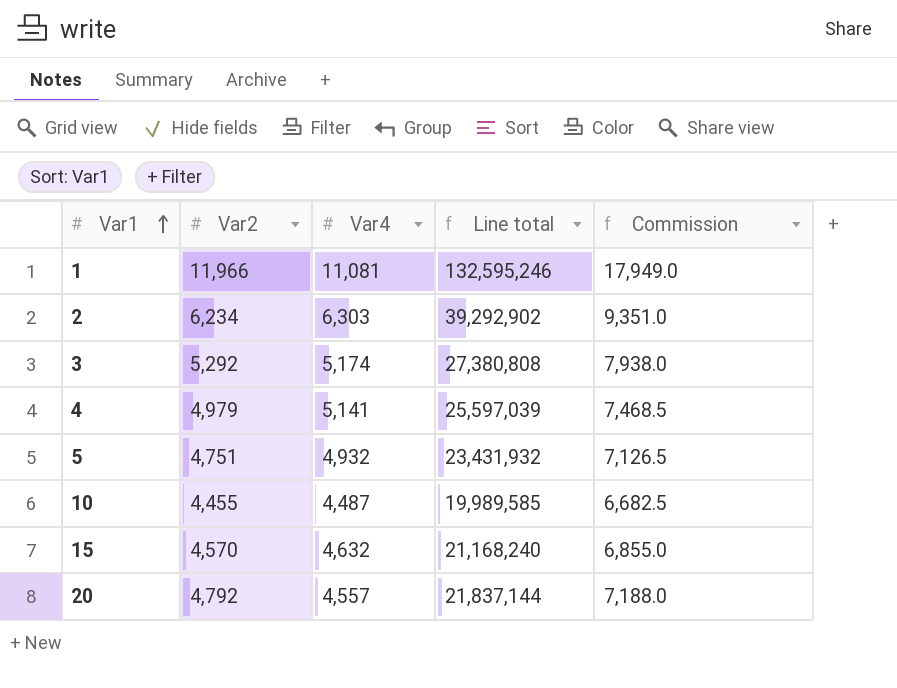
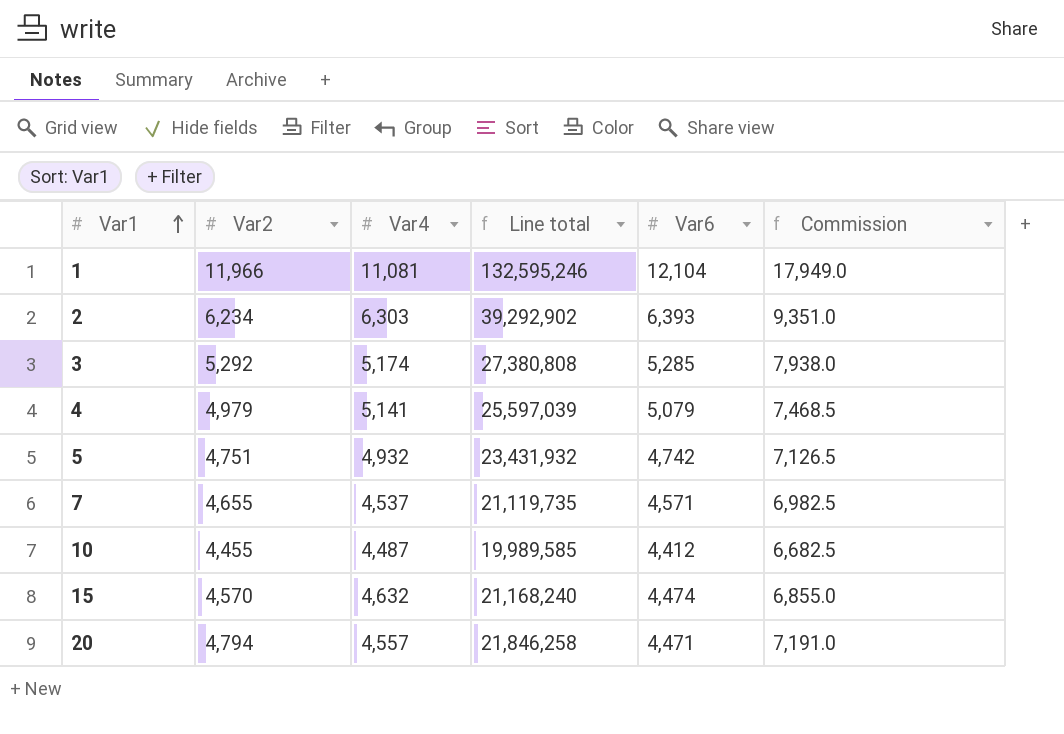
column Var6 | position: none -> 5
row 7: none -> 4,655 | 4,537 | 21,119,735 | 4,571 | 6,982.5
20 | Var2: 4,792 -> 4,794
20 | Line total: 21,837,144 -> 21,846,258
20 | Commission: 7,188.0 -> 7,191.0

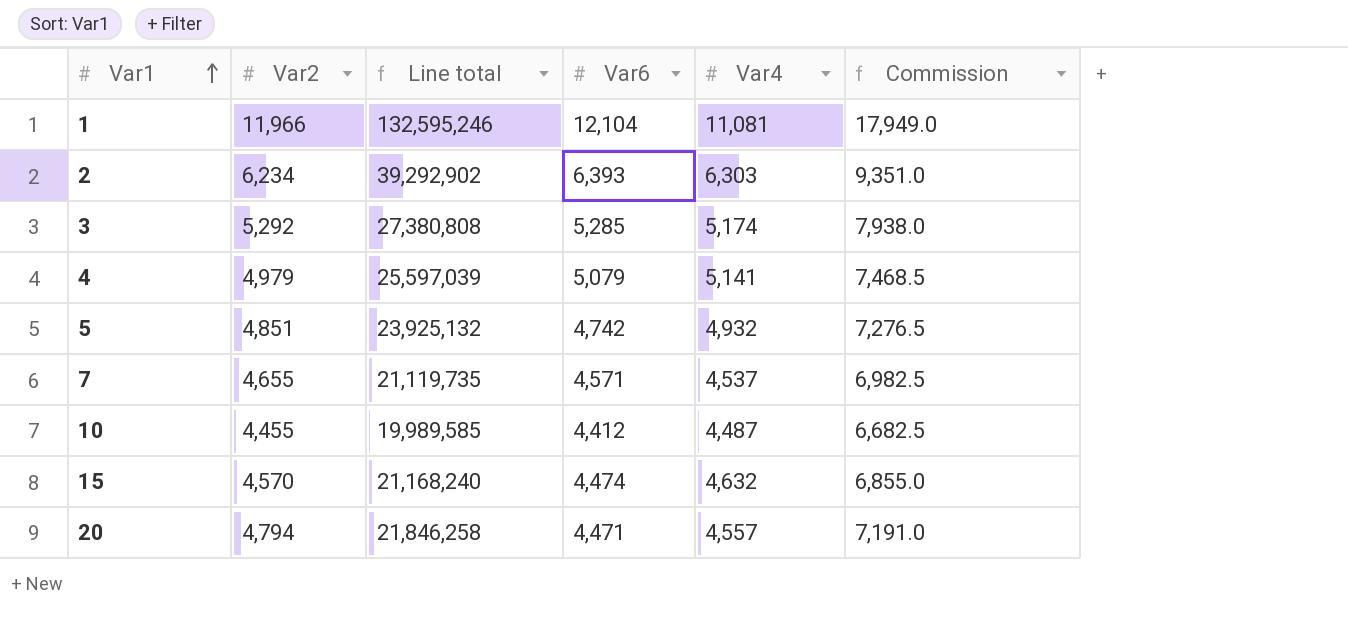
column Var4 | position: 3 -> 5
5 | Var2: 4,751 -> 4,851
5 | Line total: 23,431,932 -> 23,925,132
5 | Commission: 7,126.5 -> 7,276.5

